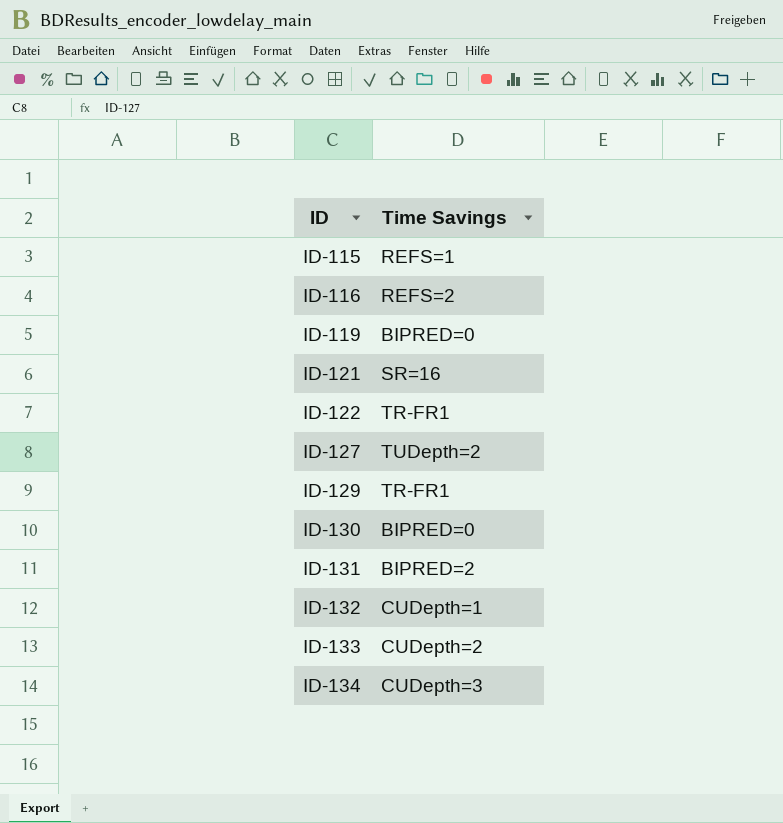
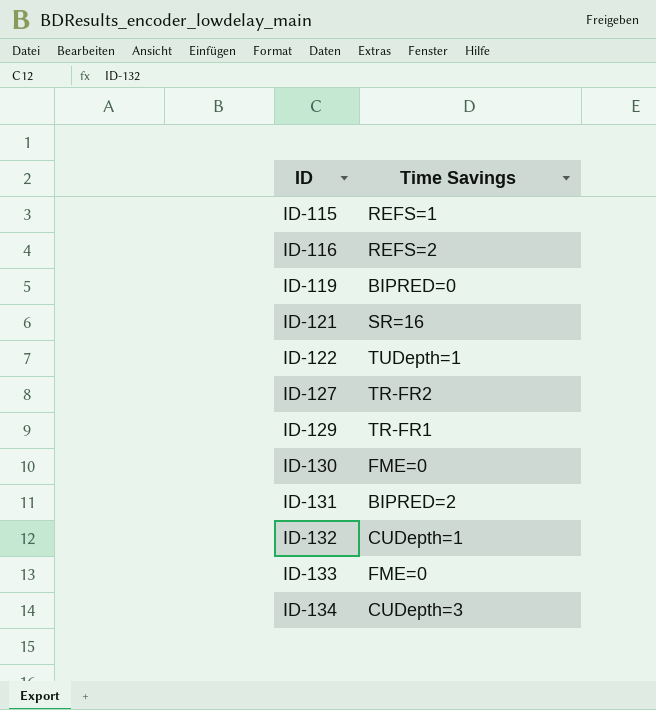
ID-122 | Time Savings: TR-FR1 -> TUDepth=1
ID-127 | Time Savings: TUDepth=2 -> TR-FR2
ID-130 | Time Savings: BIPRED=0 -> FME=0
ID-133 | Time Savings: CUDepth=2 -> FME=0

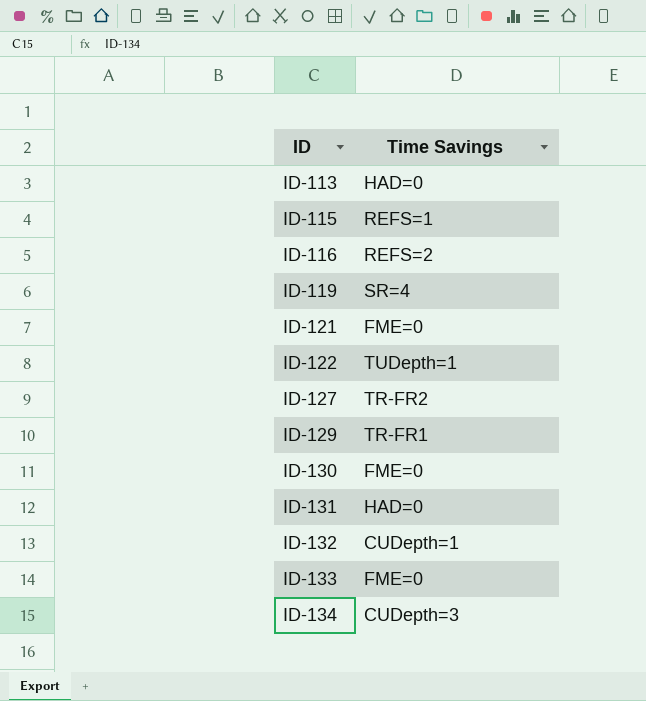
row ID-113: none -> HAD=0
ID-119 | Time Savings: BIPRED=0 -> SR=4
ID-121 | Time Savings: SR=16 -> FME=0
ID-131 | Time Savings: BIPRED=2 -> HAD=0

